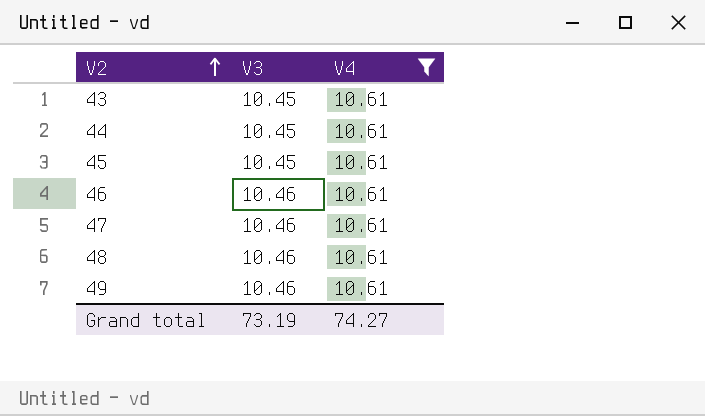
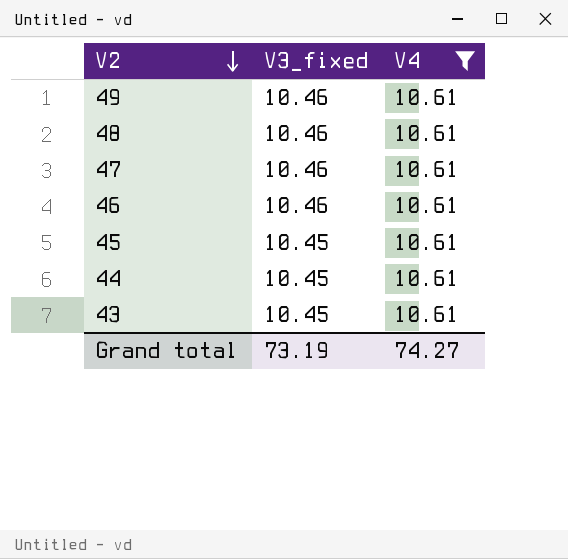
row order: V2 ascending -> V2 descending
column name: V3 -> V3_fixed

